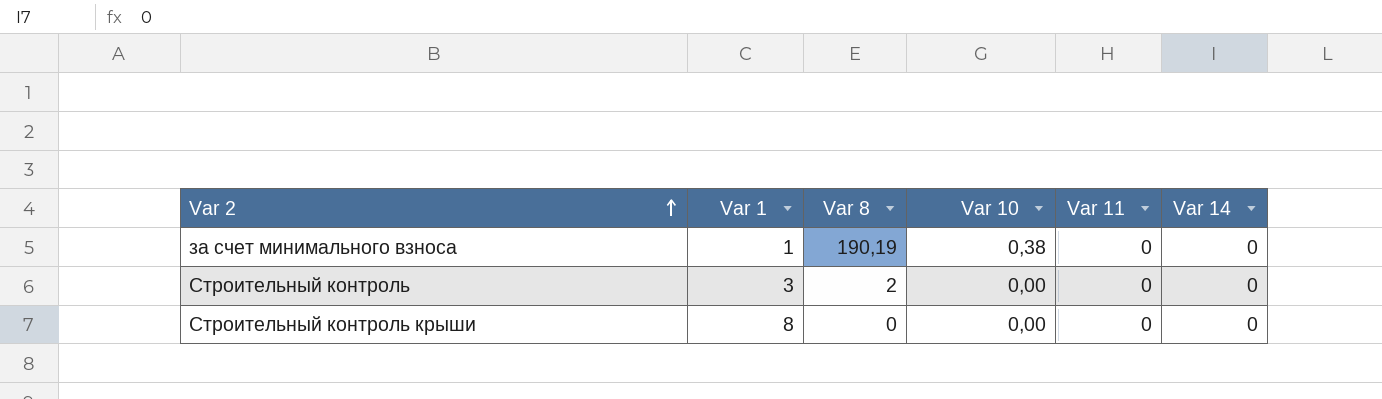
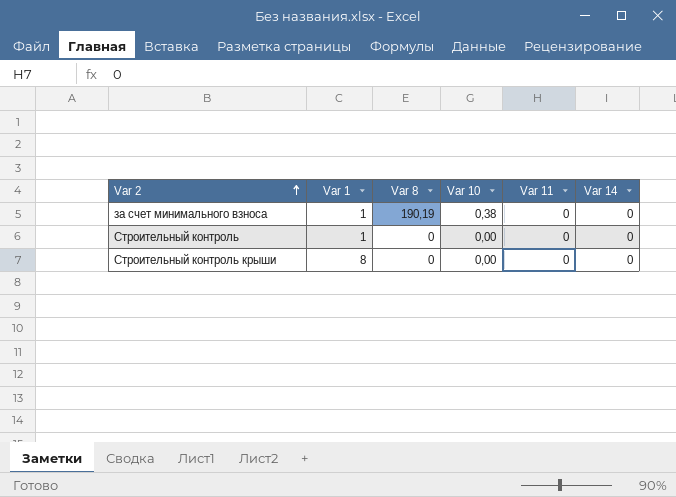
Строительный контроль | Var 1: 3 -> 1
Строительный контроль | Var 8: 2 -> 0

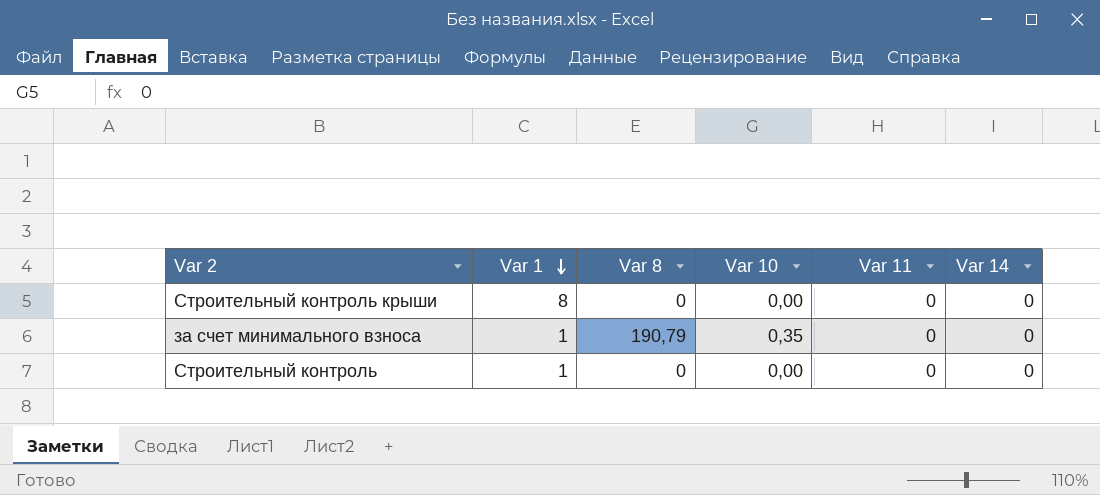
row order: Var 2 ascending -> Var 1 descending
за счет минимального взноса | Var 8: 190,19 -> 190,79
за счет минимального взноса | Var 10: 0,38 -> 0,35

